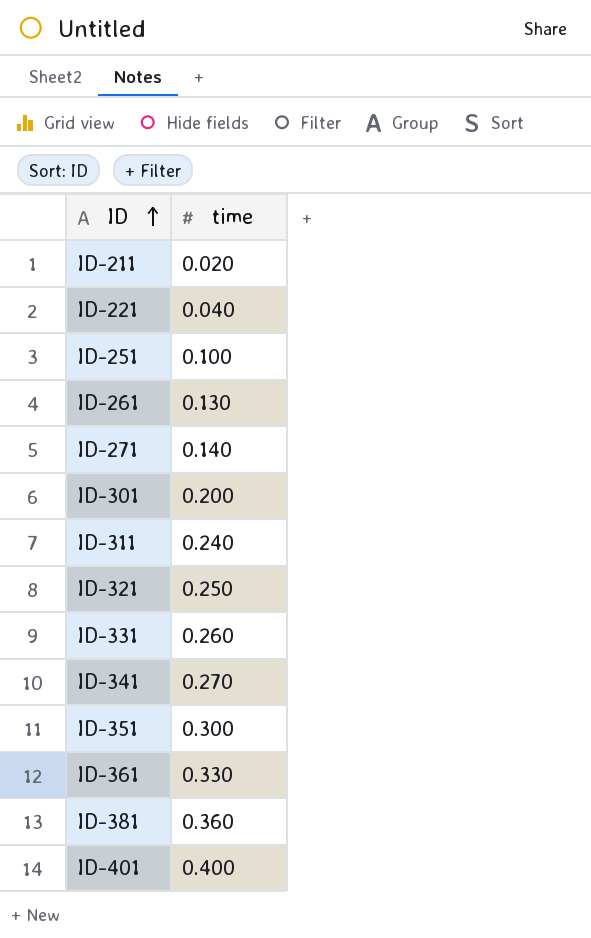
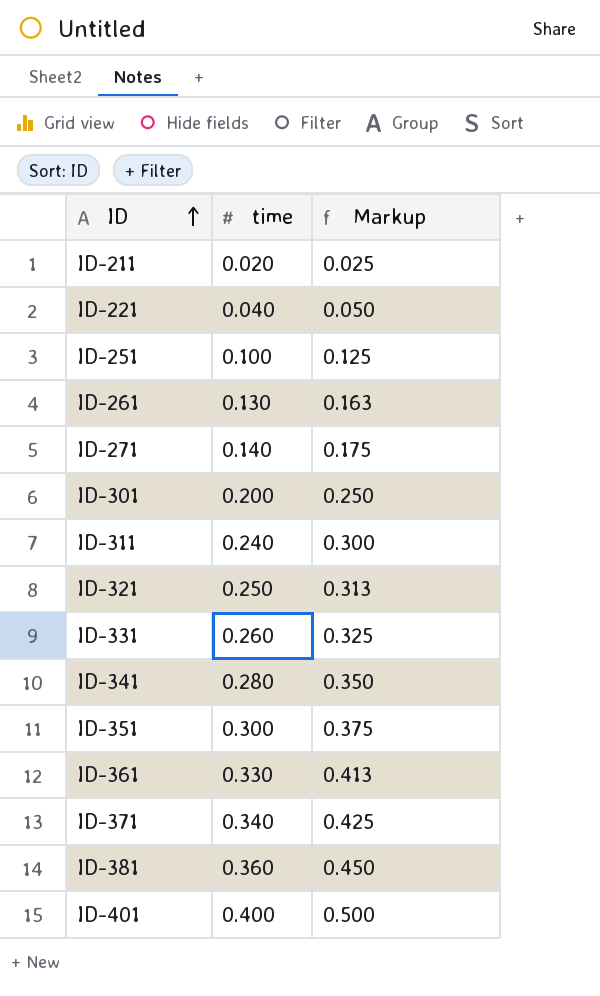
column Markup | formula: none -> [time] * 1.25
ID-341 | time: 0.270 -> 0.280
row ID-371: none -> 0.340 | 0.425

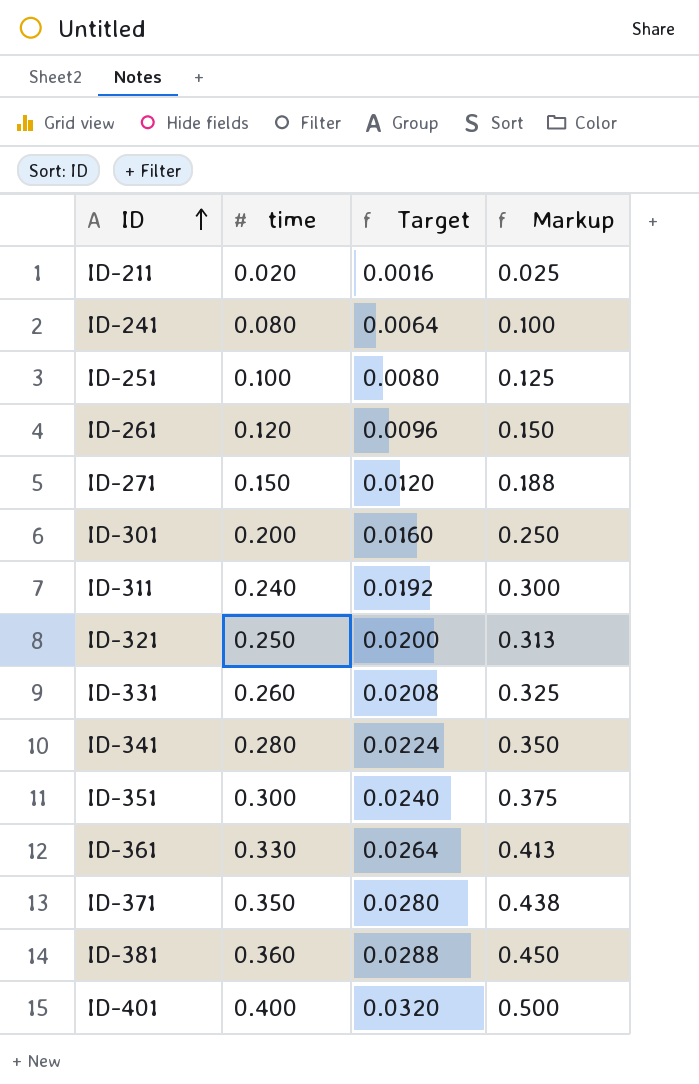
column Target | formula: none -> [time] * 0.08
row ID-221: 0.040 | 0.050 -> none
row ID-241: none -> 0.080 | 0.0064 | 0.100
ID-261 | time: 0.130 -> 0.120
ID-261 | Markup: 0.163 -> 0.150
ID-271 | time: 0.140 -> 0.150
ID-271 | Markup: 0.175 -> 0.188
ID-371 | time: 0.340 -> 0.350
ID-371 | Markup: 0.425 -> 0.438

